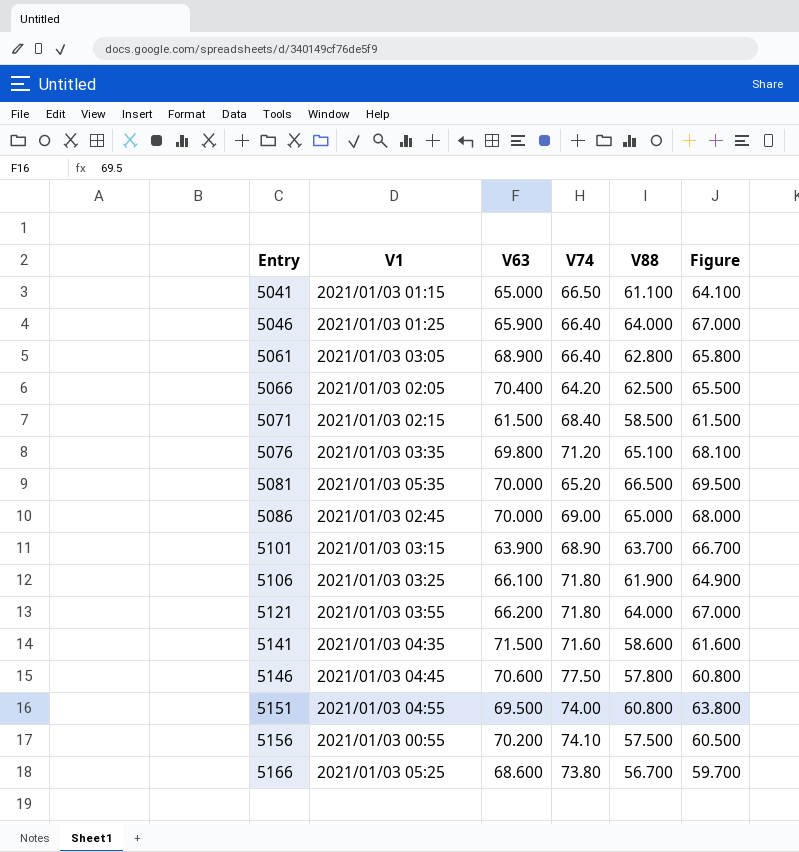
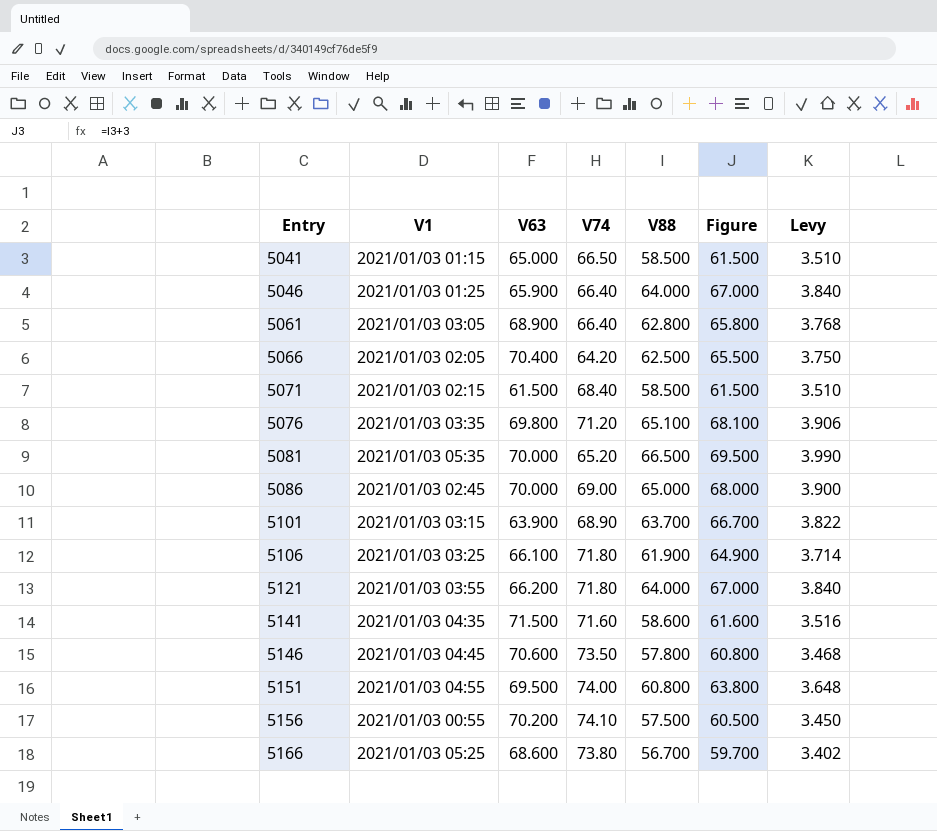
column Levy | formula: none -> [V88] * 0.06
5041 | V88: 61.100 -> 58.500
5041 | Figure: 64.100 -> 61.500
5146 | V74: 77.50 -> 73.50

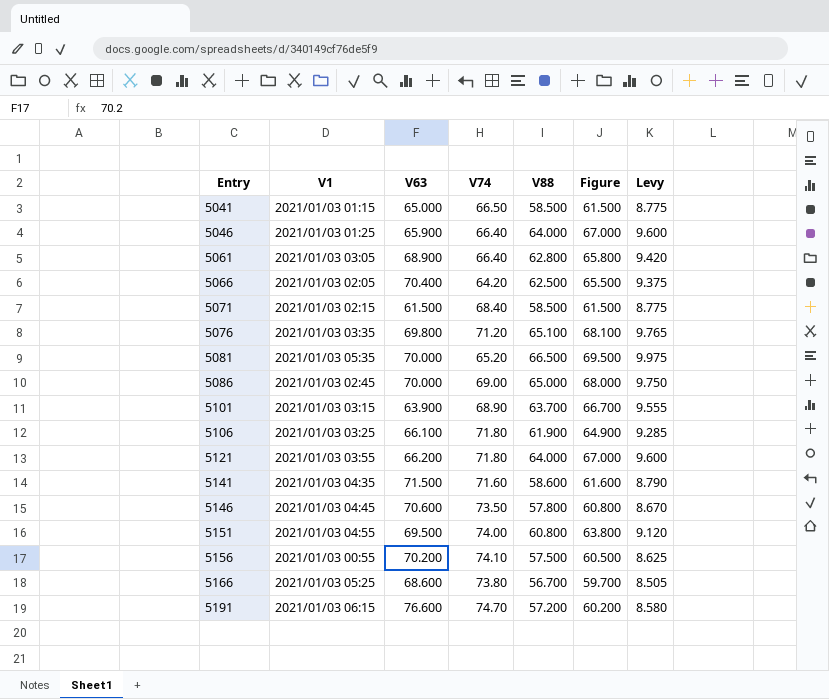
column Levy | formula: [V88] * 0.06 -> [V88] * 0.15
row 5191: none -> 2021/01/03 06:15 | 76.600 | 74.70 | 57.200 | 60.200 | 8.580

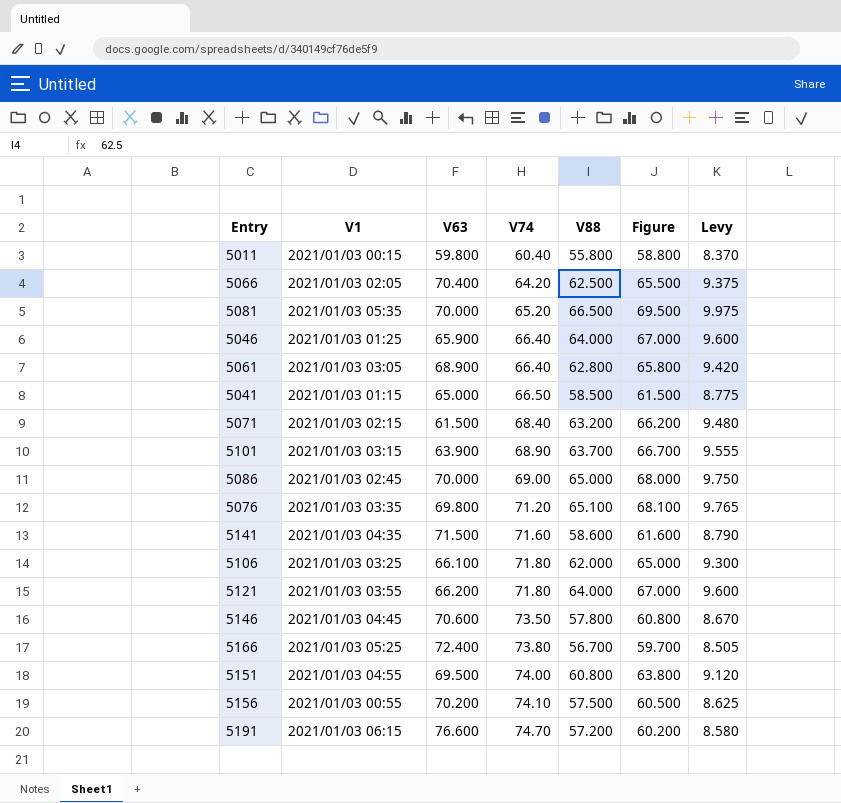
row order: Entry ascending -> V74 ascending
row 5011: none -> 2021/01/03 00:15 | 59.800 | 60.40 | 55.800 | 58.800 | 8.370
5071 | V88: 58.500 -> 63.200
5071 | Figure: 61.500 -> 66.200
5071 | Levy: 8.775 -> 9.480
5106 | V88: 61.900 -> 62.000
5106 | Figure: 64.900 -> 65.000
5106 | Levy: 9.285 -> 9.300
5166 | V63: 68.600 -> 72.400

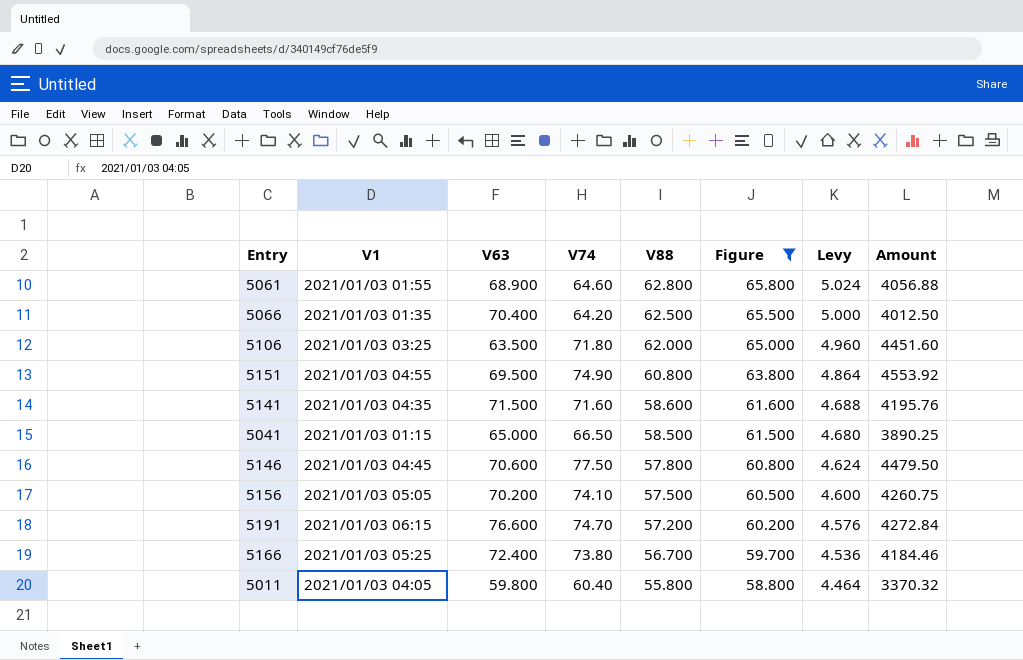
filter: none -> Figure <= 65.800
row order: V74 ascending -> V88 descending
column Levy | formula: [V88] * 0.15 -> [V88] * 0.08
column Amount | formula: none -> [V74] * [V88]
5061 | V1: 2021/01/03 03:05 -> 2021/01/03 01:55
5061 | V74: 66.40 -> 64.60
5066 | V1: 2021/01/03 02:05 -> 2021/01/03 01:35
5106 | V63: 66.100 -> 63.500
5151 | V74: 74.00 -> 74.90
5146 | V74: 73.50 -> 77.50
5156 | V1: 2021/01/03 00:55 -> 2021/01/03 05:05
5011 | V1: 2021/01/03 00:15 -> 2021/01/03 04:05

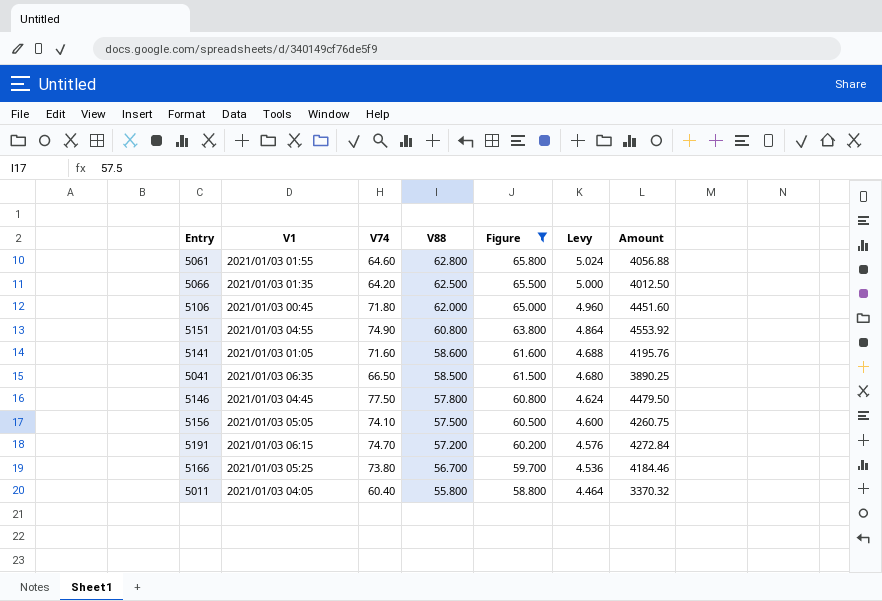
column V63 | position: 3 -> none
5106 | V1: 2021/01/03 03:25 -> 2021/01/03 00:45
5141 | V1: 2021/01/03 04:35 -> 2021/01/03 01:05
5041 | V1: 2021/01/03 01:15 -> 2021/01/03 06:35

